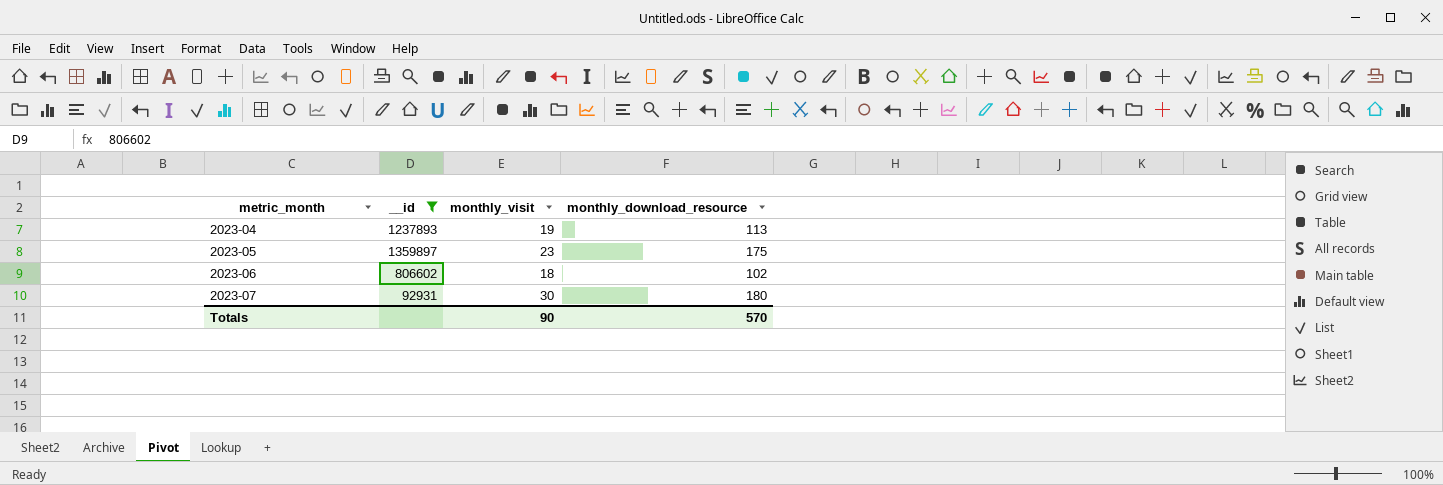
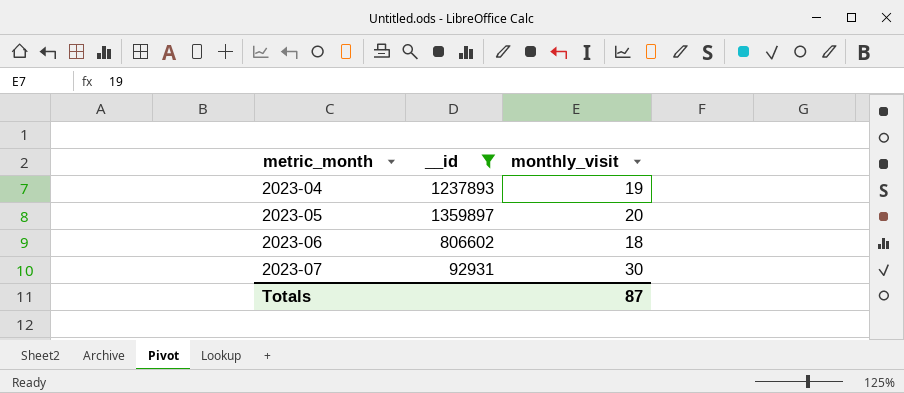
column monthly_download_resource | position: 4 -> none
2023-05 | monthly_visit: 23 -> 20
Totals | monthly_visit: 90 -> 87

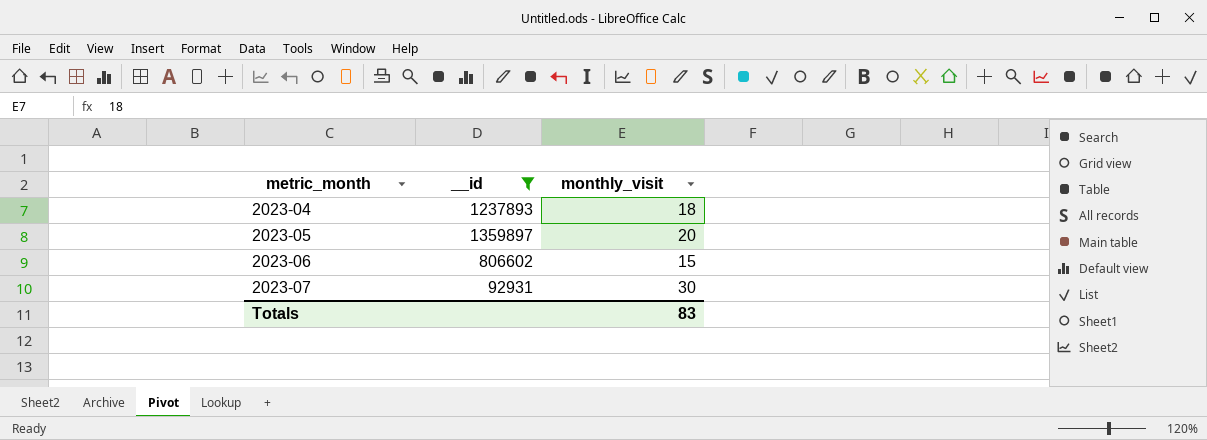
2023-04 | monthly_visit: 19 -> 18
2023-06 | monthly_visit: 18 -> 15
Totals | monthly_visit: 87 -> 83

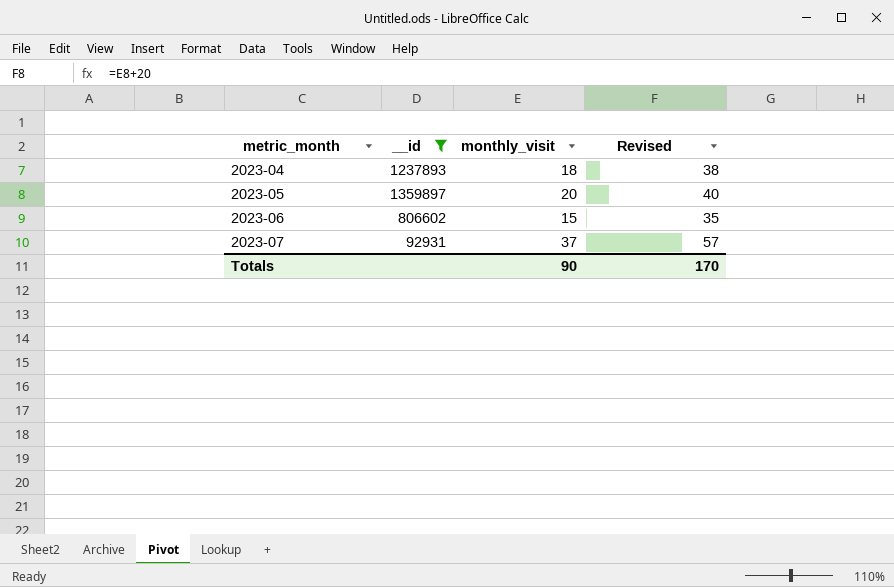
column Revised | formula: none -> [monthly_visit] + 20
2023-07 | monthly_visit: 30 -> 37
Totals | monthly_visit: 83 -> 90

